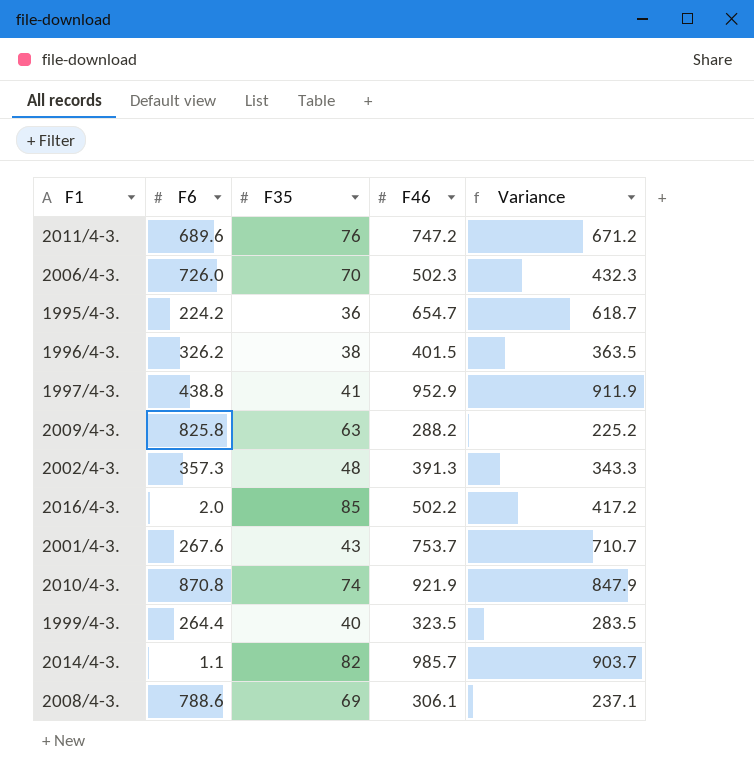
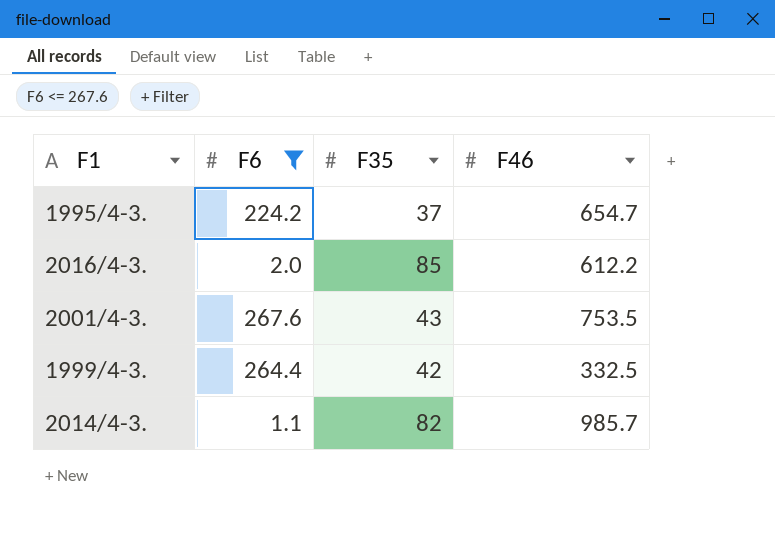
filter: none -> F6 <= 267.6
column Variance | formula: [F46] - [F35] -> none
1995/4-3. | F35: 36 -> 37
2016/4-3. | F46: 502.2 -> 612.2
2001/4-3. | F46: 753.7 -> 753.5
1999/4-3. | F35: 40 -> 42
1999/4-3. | F46: 323.5 -> 332.5

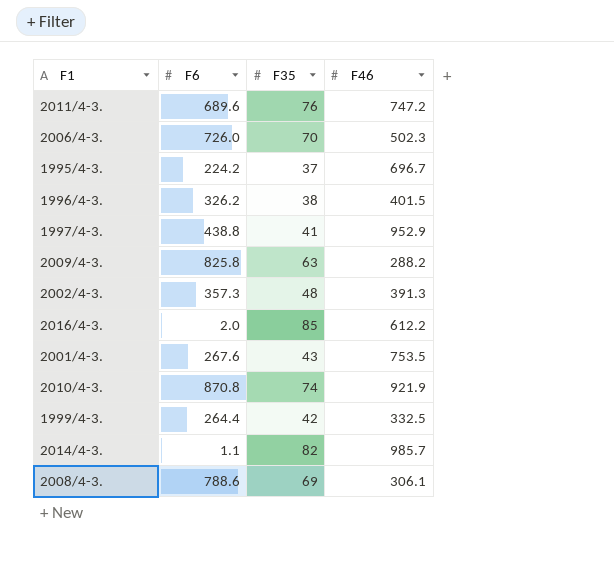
filter: F6 <= 267.6 -> none
1995/4-3. | F46: 654.7 -> 696.7

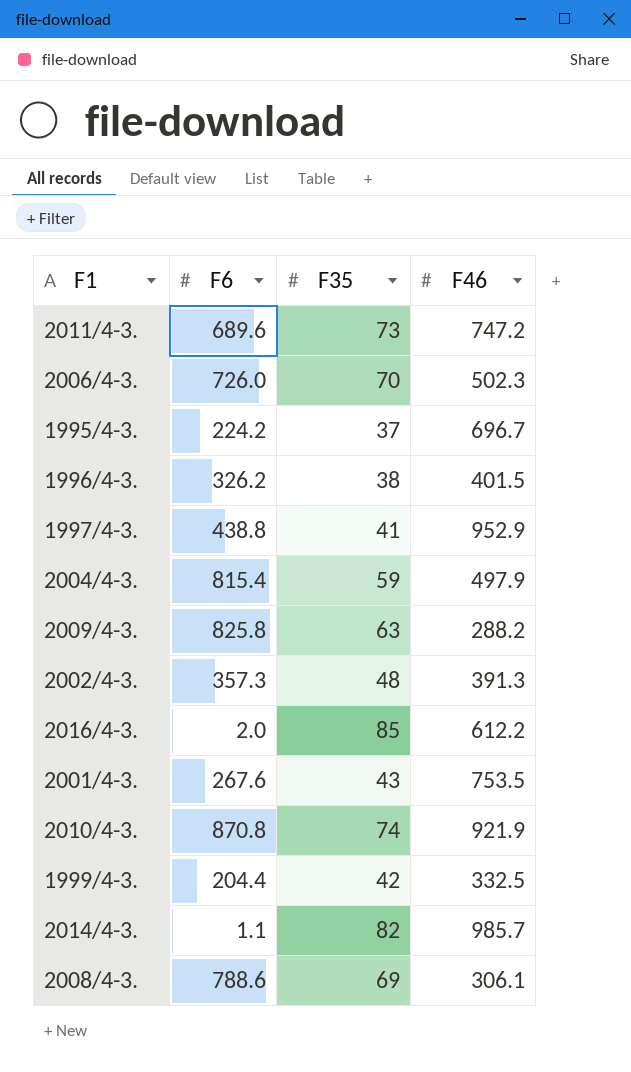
2011/4-3. | F35: 76 -> 73
row 2004/4-3.: none -> 815.4 | 59 | 497.9
1999/4-3. | F6: 264.4 -> 204.4

